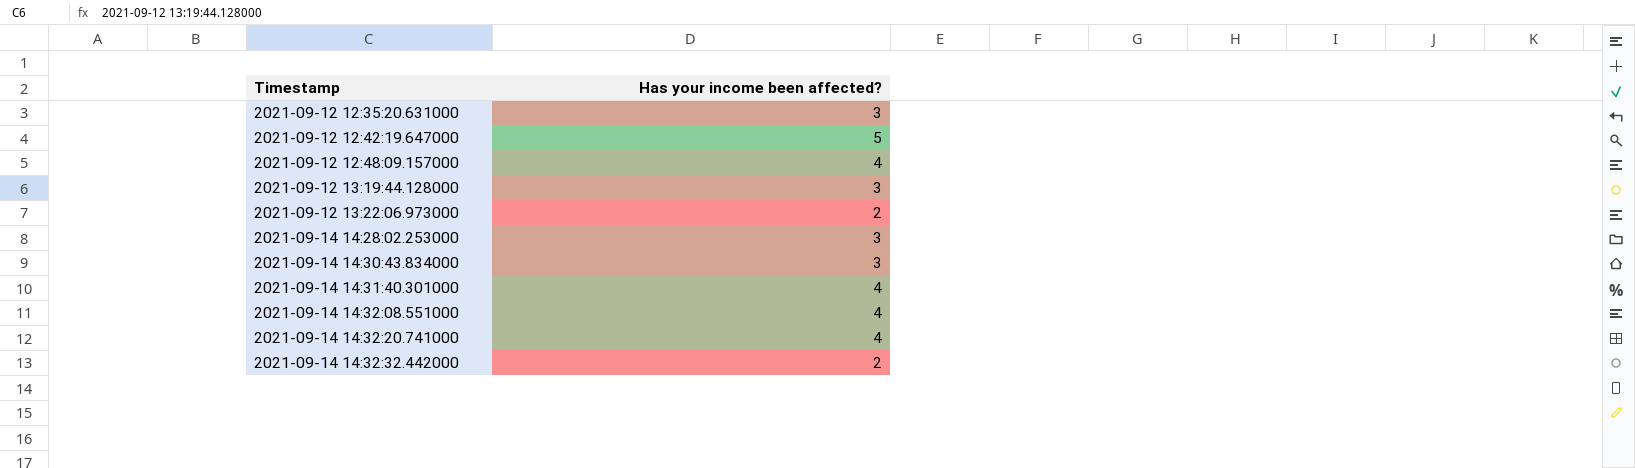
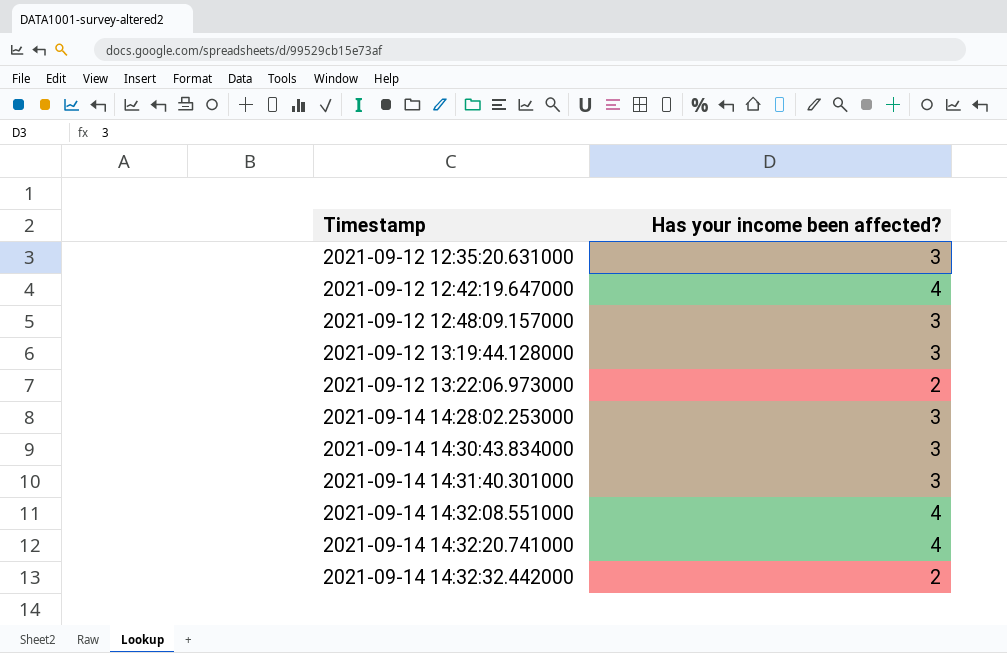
2021-09-12 12:42:19.647000 | Has your income been affected?: 5 -> 4
2021-09-12 12:48:09.157000 | Has your income been affected?: 4 -> 3
2021-09-14 14:31:40.301000 | Has your income been affected?: 4 -> 3

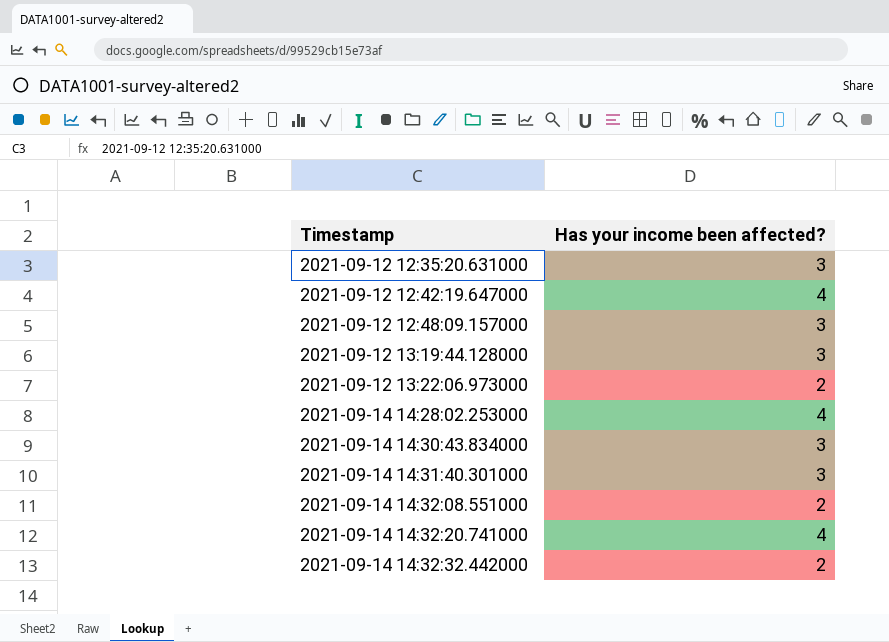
2021-09-14 14:28:02.253000 | Has your income been affected?: 3 -> 4
2021-09-14 14:32:08.551000 | Has your income been affected?: 4 -> 2

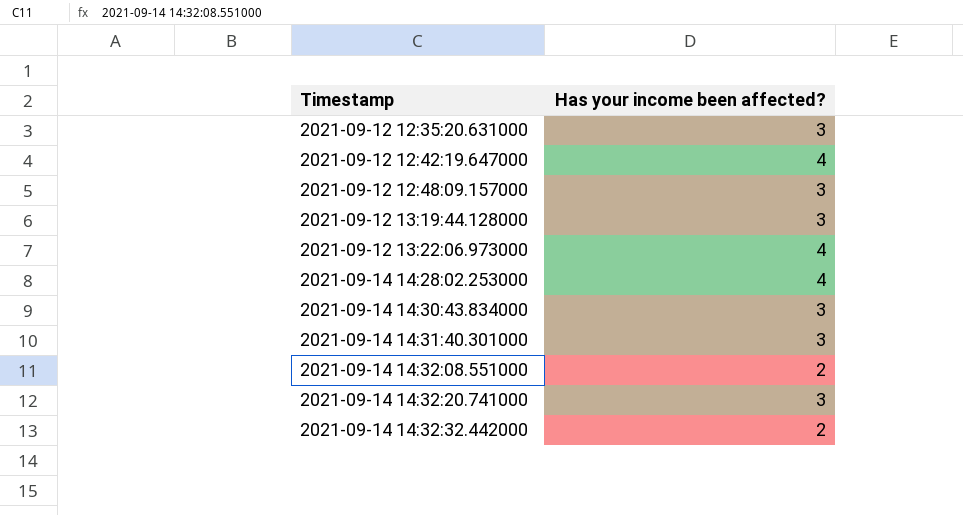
2021-09-12 13:22:06.973000 | Has your income been affected?: 2 -> 4
2021-09-14 14:32:20.741000 | Has your income been affected?: 4 -> 3

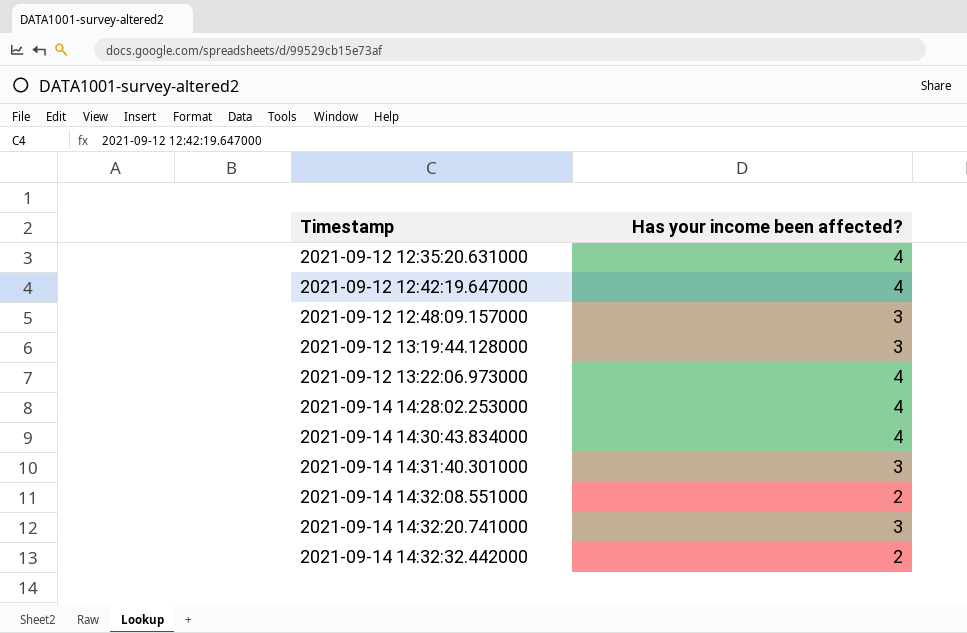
2021-09-12 12:35:20.631000 | Has your income been affected?: 3 -> 4
2021-09-14 14:30:43.834000 | Has your income been affected?: 3 -> 4

